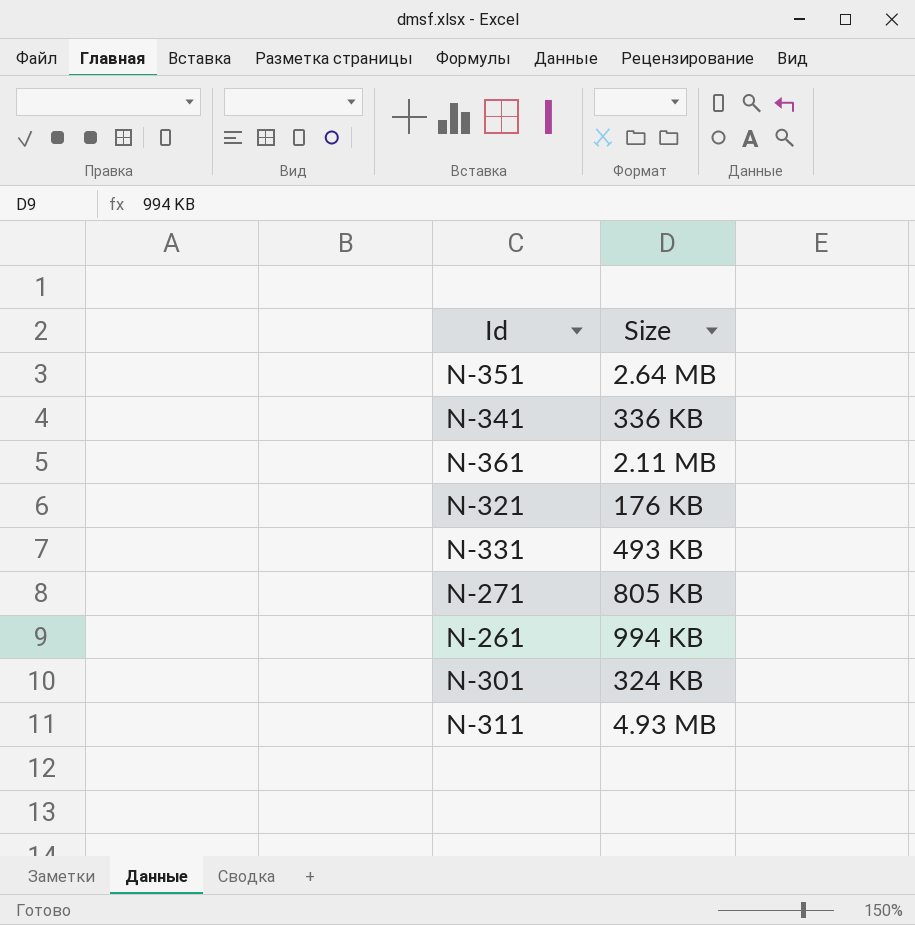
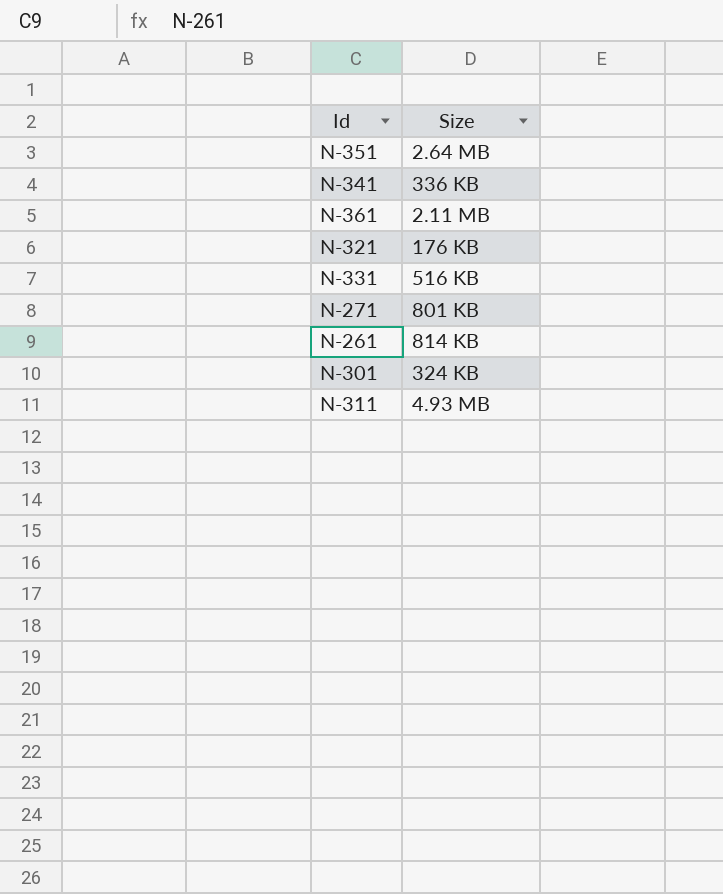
N-331 | Size: 493 KB -> 516 KB
N-271 | Size: 805 KB -> 801 KB
N-261 | Size: 994 KB -> 814 KB

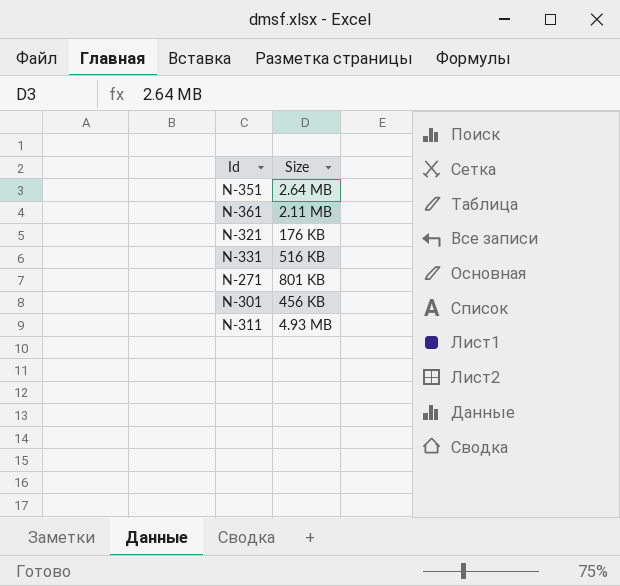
row N-341: 336 KB -> none
row N-261: 814 KB -> none
N-301 | Size: 324 KB -> 456 KB

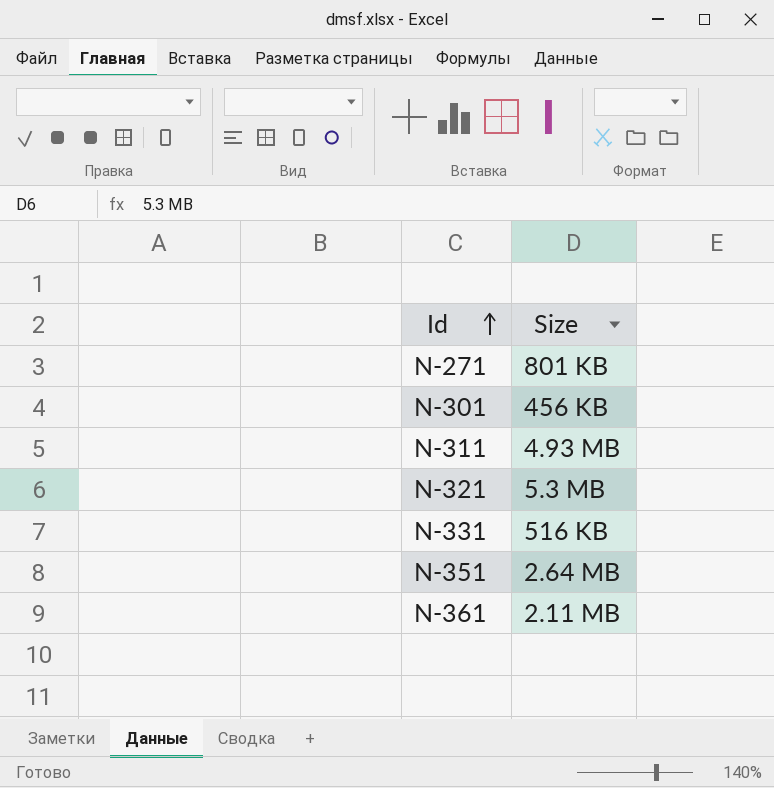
row order: none -> Id ascending
N-321 | Size: 176 KB -> 5.3 MB

